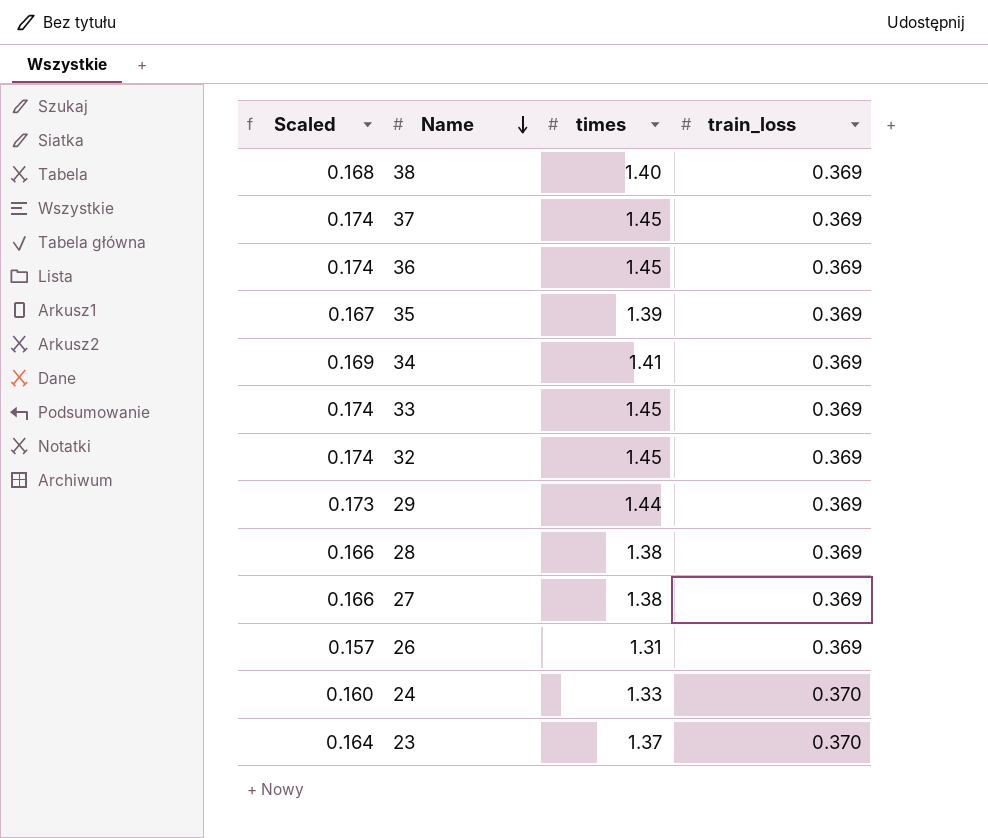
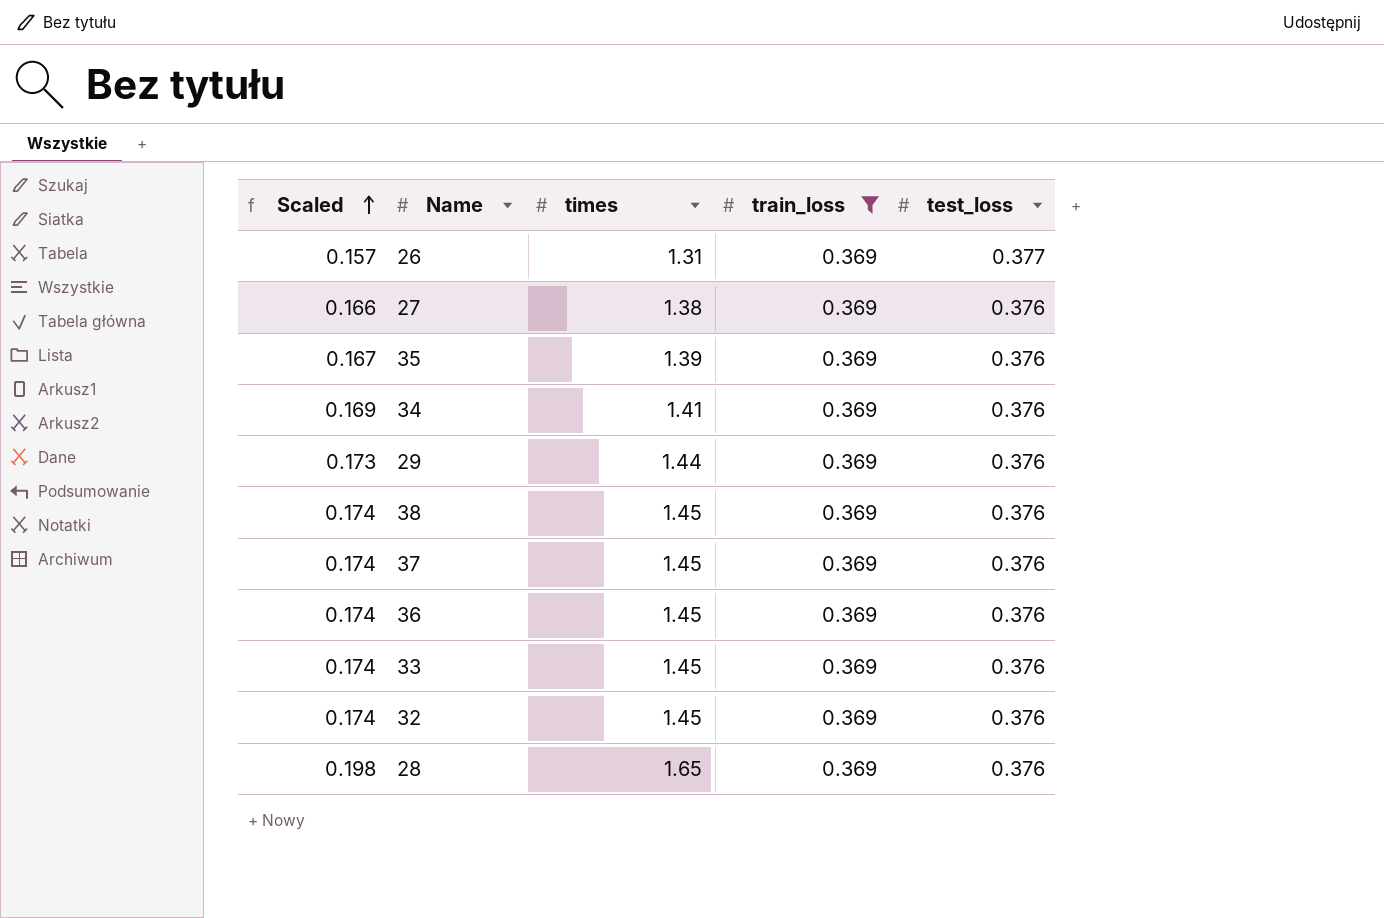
filter: none -> train_loss = 0.369
row order: Name descending -> Scaled ascending
column test_loss | position: none -> 5
38 | Scaled: 0.168 -> 0.174
38 | times: 1.40 -> 1.45
28 | Scaled: 0.166 -> 0.198
28 | times: 1.38 -> 1.65

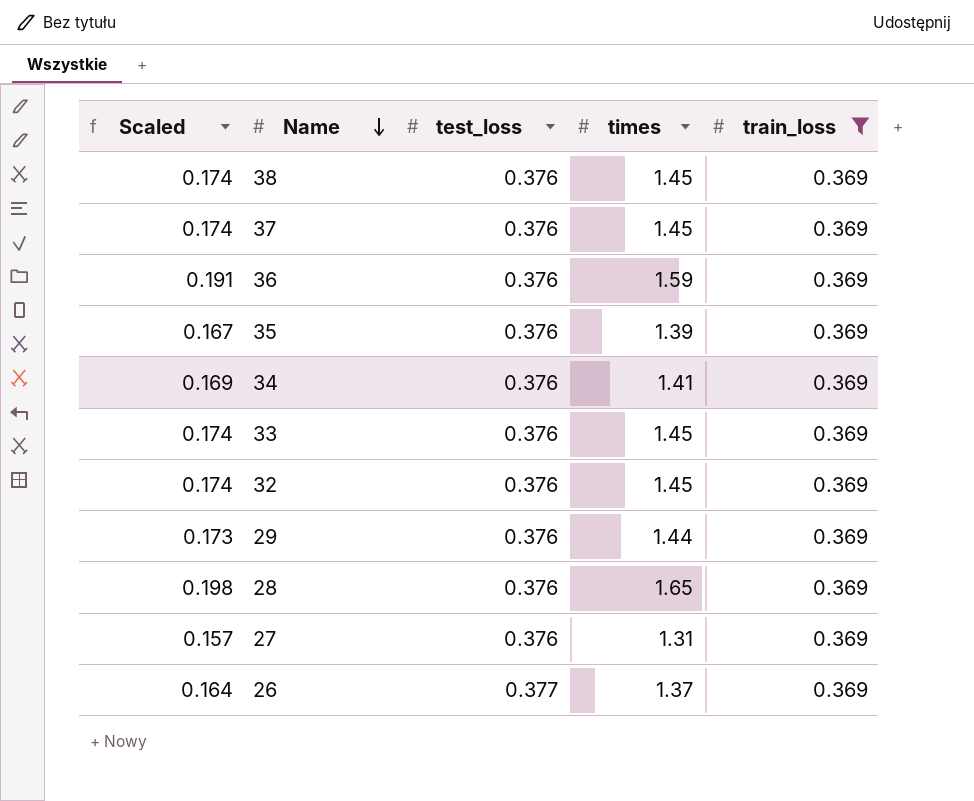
row order: Scaled ascending -> Name descending
column test_loss | position: 5 -> 3
36 | Scaled: 0.174 -> 0.191
36 | times: 1.45 -> 1.59
27 | Scaled: 0.166 -> 0.157
27 | times: 1.38 -> 1.31
26 | Scaled: 0.157 -> 0.164
26 | times: 1.31 -> 1.37

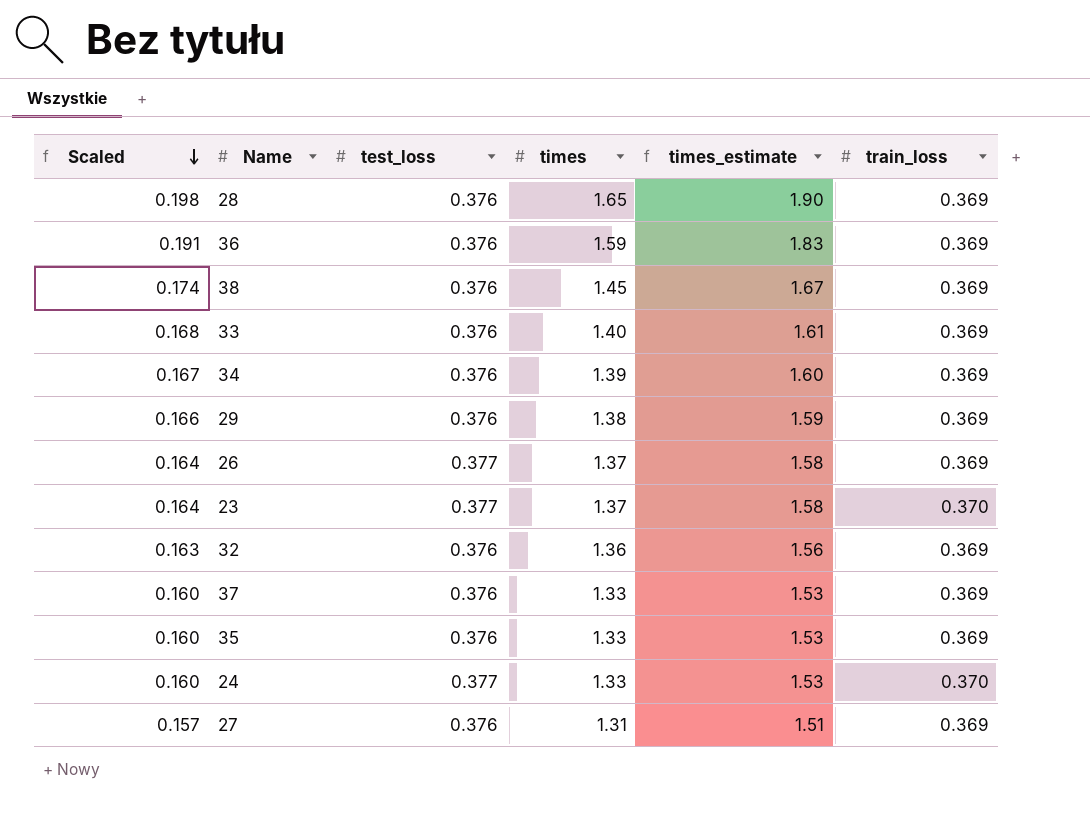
filter: train_loss = 0.369 -> none
row order: Name descending -> Scaled descending
column times_estimate | formula: none -> [times] * 1.15
33 | Scaled: 0.174 -> 0.168
33 | times: 1.45 -> 1.40
34 | Scaled: 0.169 -> 0.167
34 | times: 1.41 -> 1.39
29 | Scaled: 0.173 -> 0.166
29 | times: 1.44 -> 1.38
32 | Scaled: 0.174 -> 0.163
32 | times: 1.45 -> 1.36
37 | Scaled: 0.174 -> 0.160
37 | times: 1.45 -> 1.33
35 | Scaled: 0.167 -> 0.160
35 | times: 1.39 -> 1.33

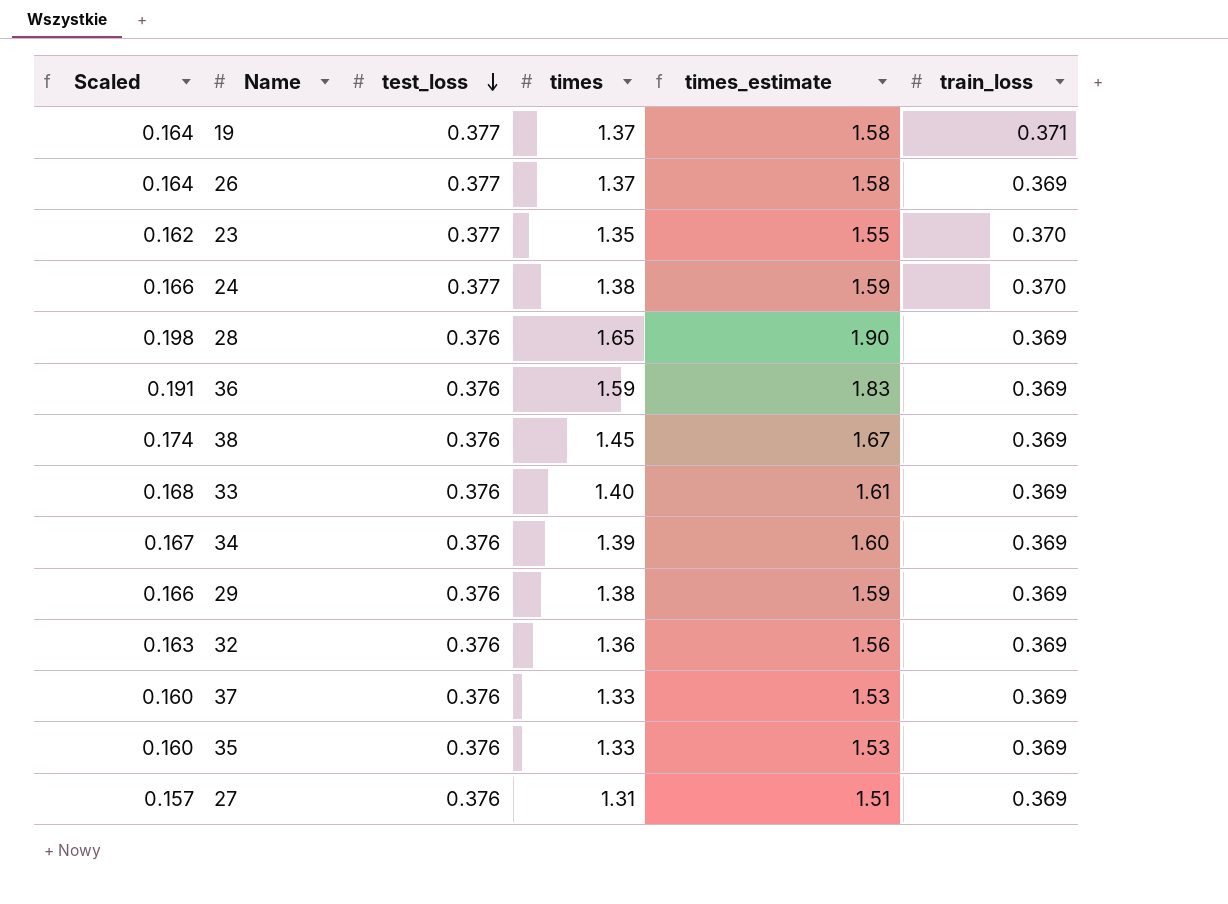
row order: Scaled descending -> test_loss descending
row 19: none -> 0.164 | 0.377 | 1.37 | 1.58 | 0.371
23 | Scaled: 0.164 -> 0.162
23 | times: 1.37 -> 1.35
23 | times_estimate: 1.58 -> 1.55
24 | Scaled: 0.160 -> 0.166
24 | times: 1.33 -> 1.38
24 | times_estimate: 1.53 -> 1.59

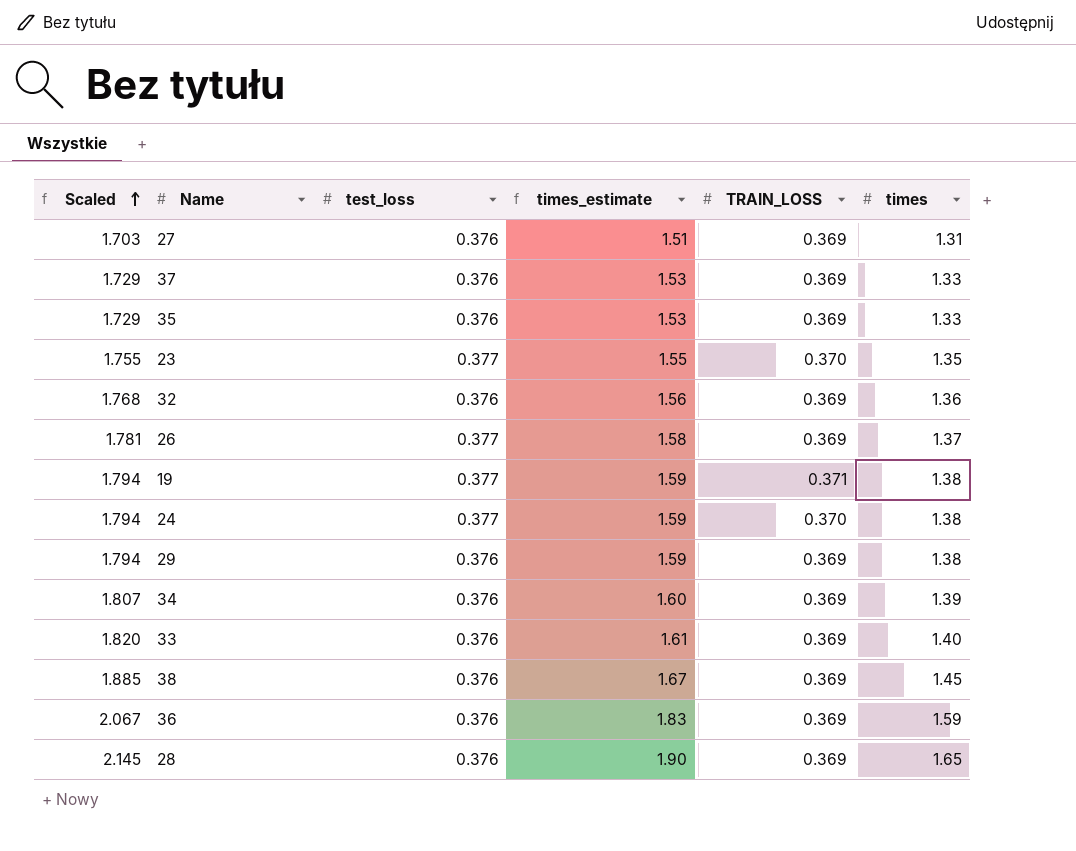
row order: test_loss descending -> Scaled ascending
column Scaled | formula: [times] * 0.12 -> [times] * 1.3
column name: train_loss -> TRAIN_LOSS
column times | position: 4 -> 6
19 | times_estimate: 1.58 -> 1.59
19 | times: 1.37 -> 1.38

